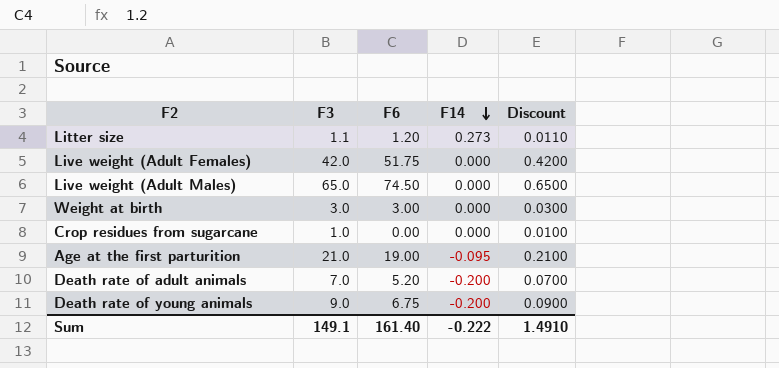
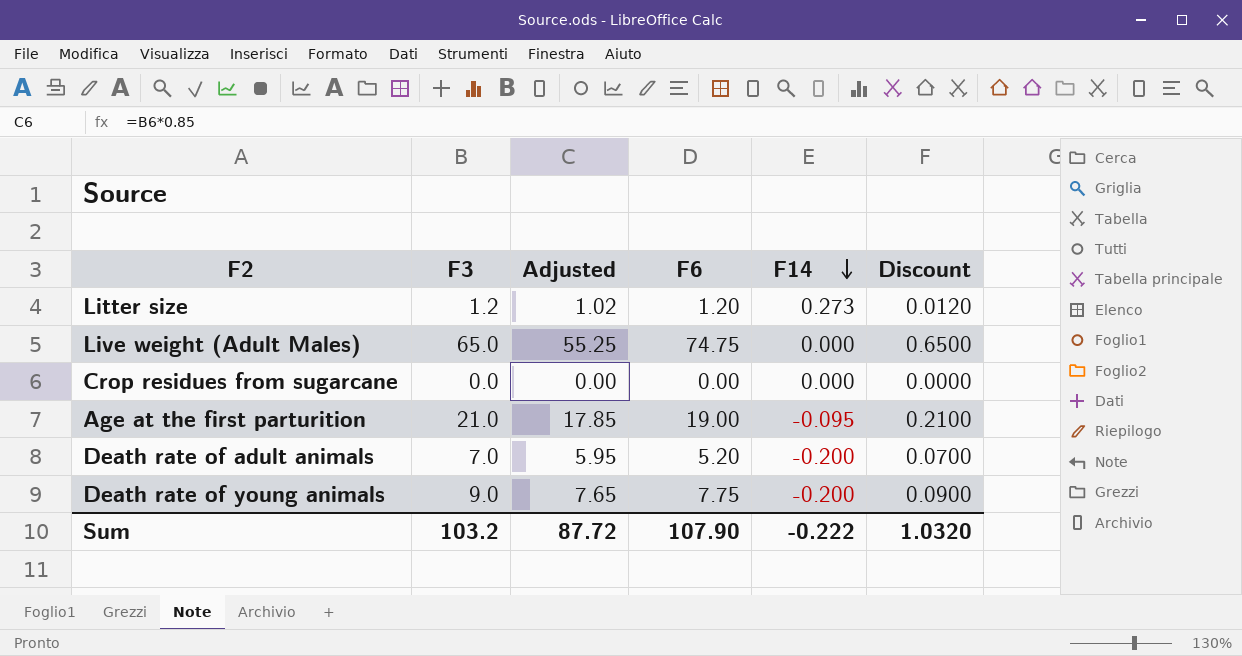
column Adjusted | formula: none -> [F3] * 0.85
row Live weight (Adult Females): 42.0 | 51.75 | 0.000 | 0.4200 -> none
row Weight at birth: 3.0 | 3.00 | 0.000 | 0.0300 -> none
Litter size | F3: 1.1 -> 1.2
Litter size | Discount: 0.0110 -> 0.0120
Live weight (Adult Males) | F6: 74.50 -> 74.75
Crop residues from sugarcane | F3: 1.0 -> 0.0
Crop residues from sugarcane | Discount: 0.0100 -> 0.0000
Death rate of young animals | F6: 6.75 -> 7.75
Sum | F3: 149.1 -> 103.2
Sum | F6: 161.40 -> 107.90
Sum | Discount: 1.4910 -> 1.0320

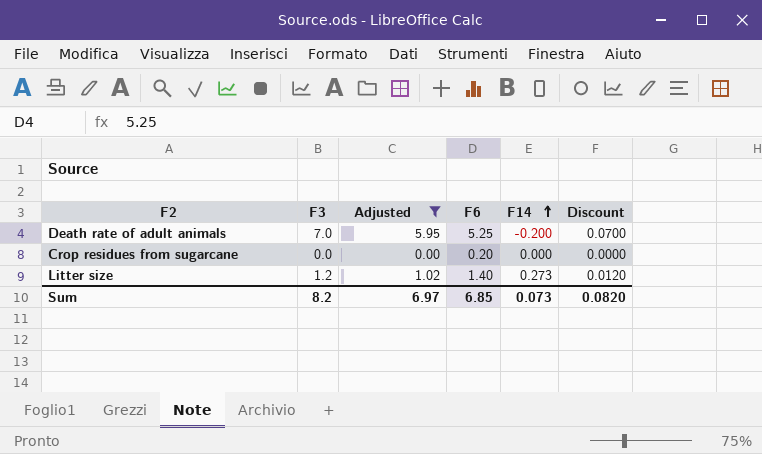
filter: none -> Adjusted <= 5.95
row order: F14 descending -> F14 ascending
Death rate of adult animals | F6: 5.20 -> 5.25
Crop residues from sugarcane | F6: 0.00 -> 0.20
Litter size | F6: 1.20 -> 1.40
Sum | F3: 103.2 -> 8.2
Sum | Adjusted: 87.72 -> 6.97
Sum | F6: 107.90 -> 6.85
Sum | F14: -0.222 -> 0.073
Sum | Discount: 1.0320 -> 0.0820

